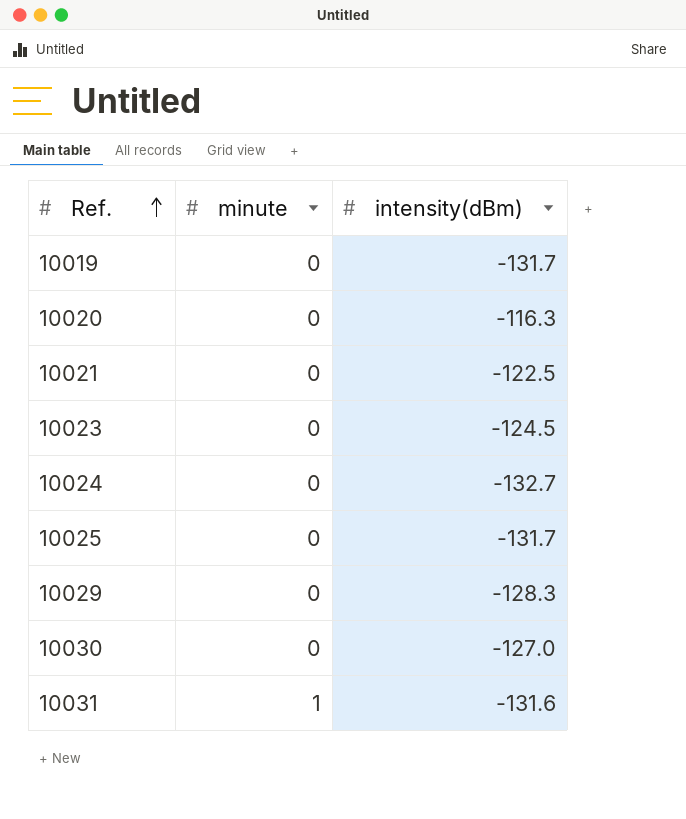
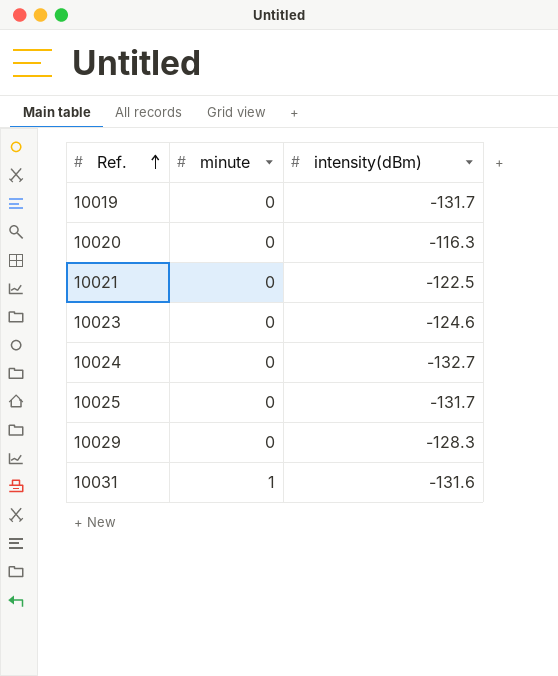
row 10030: 0 | -127.0 -> none
10023 | intensity(dBm): -124.5 -> -124.6

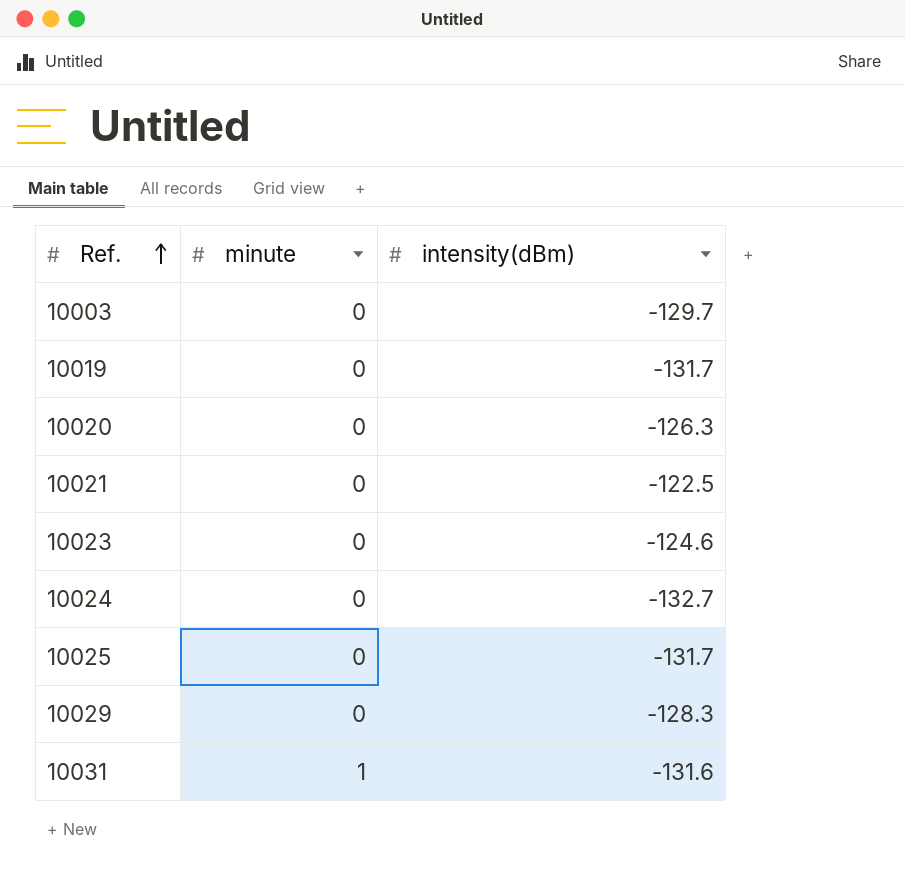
row 10003: none -> 0 | -129.7
10020 | intensity(dBm): -116.3 -> -126.3

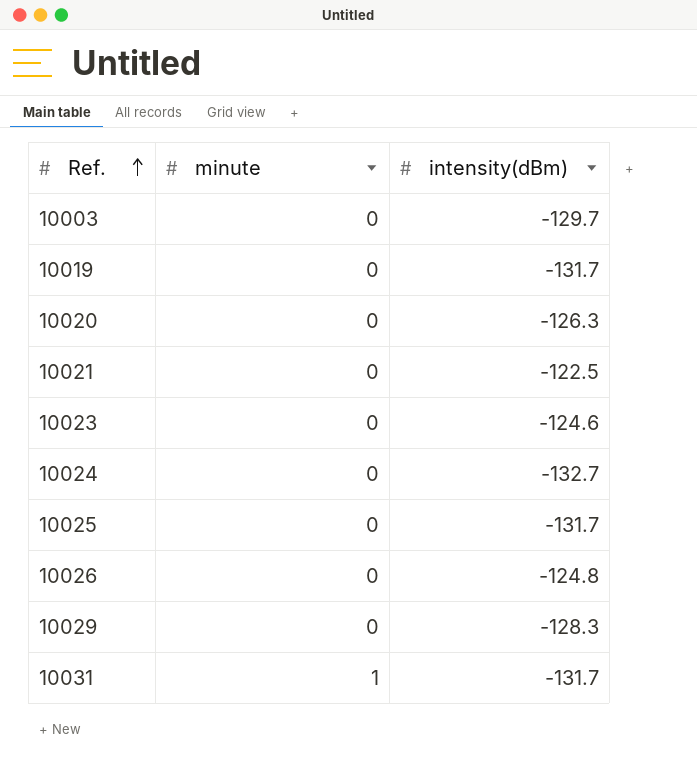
row 10026: none -> 0 | -124.8
10031 | intensity(dBm): -131.6 -> -131.7

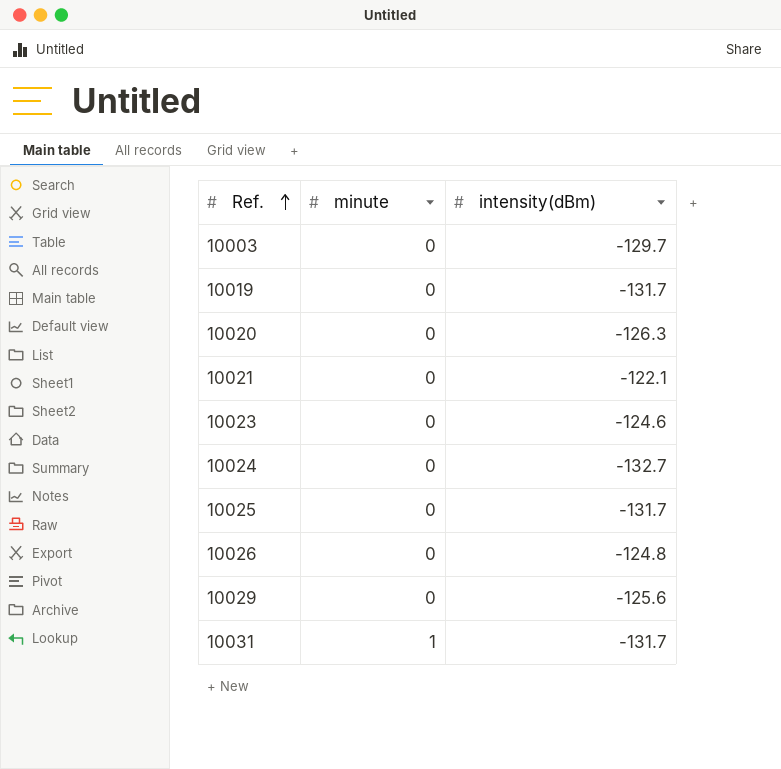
10021 | intensity(dBm): -122.5 -> -122.1
10029 | intensity(dBm): -128.3 -> -125.6

